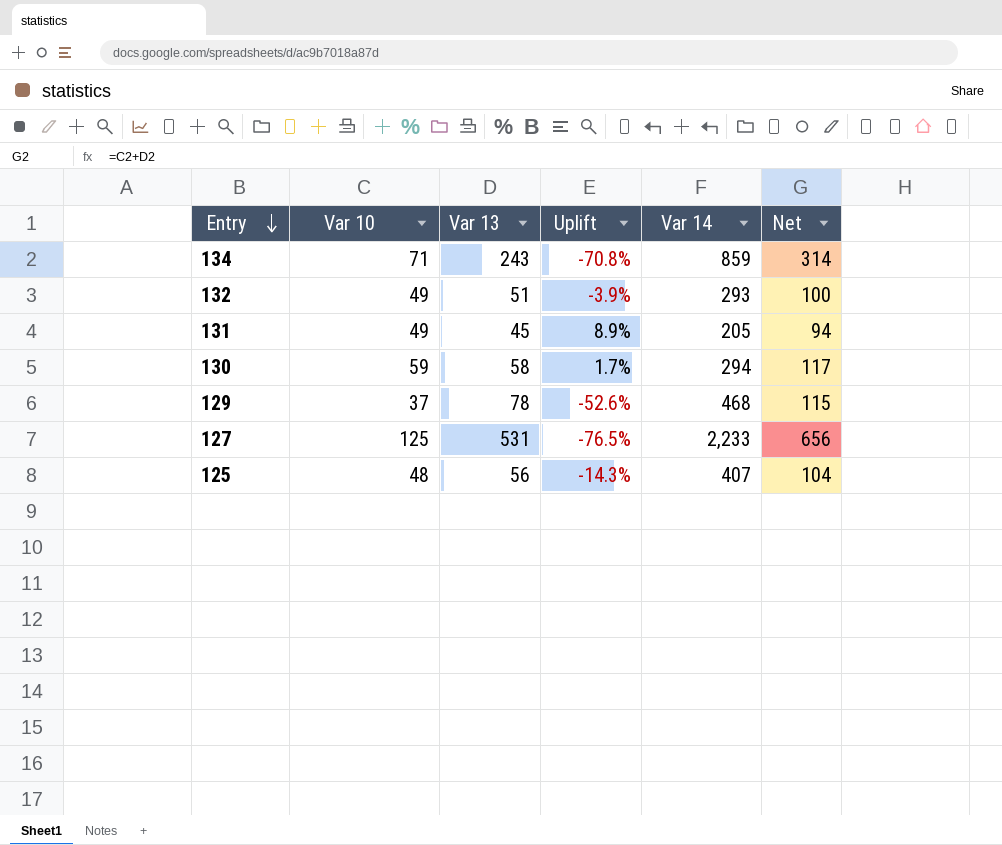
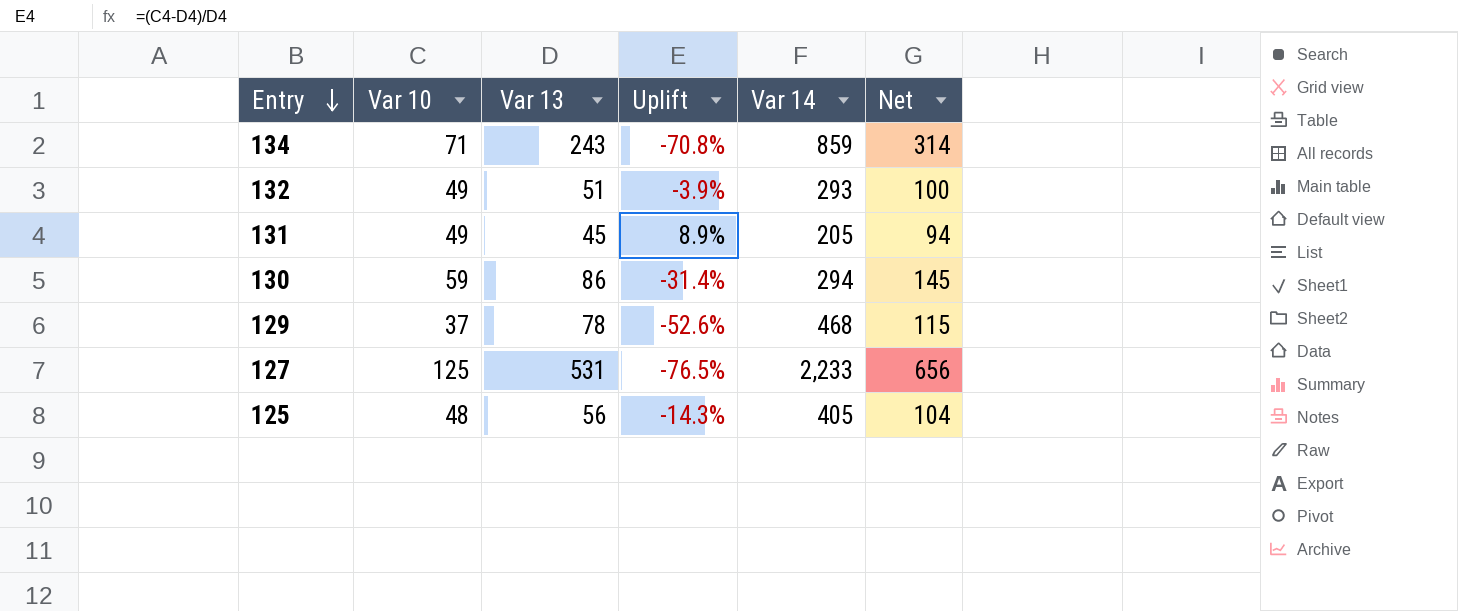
130 | Var 13: 58 -> 86
130 | Uplift: 1.7% -> -31.4%
130 | Net: 117 -> 145
125 | Var 14: 407 -> 405

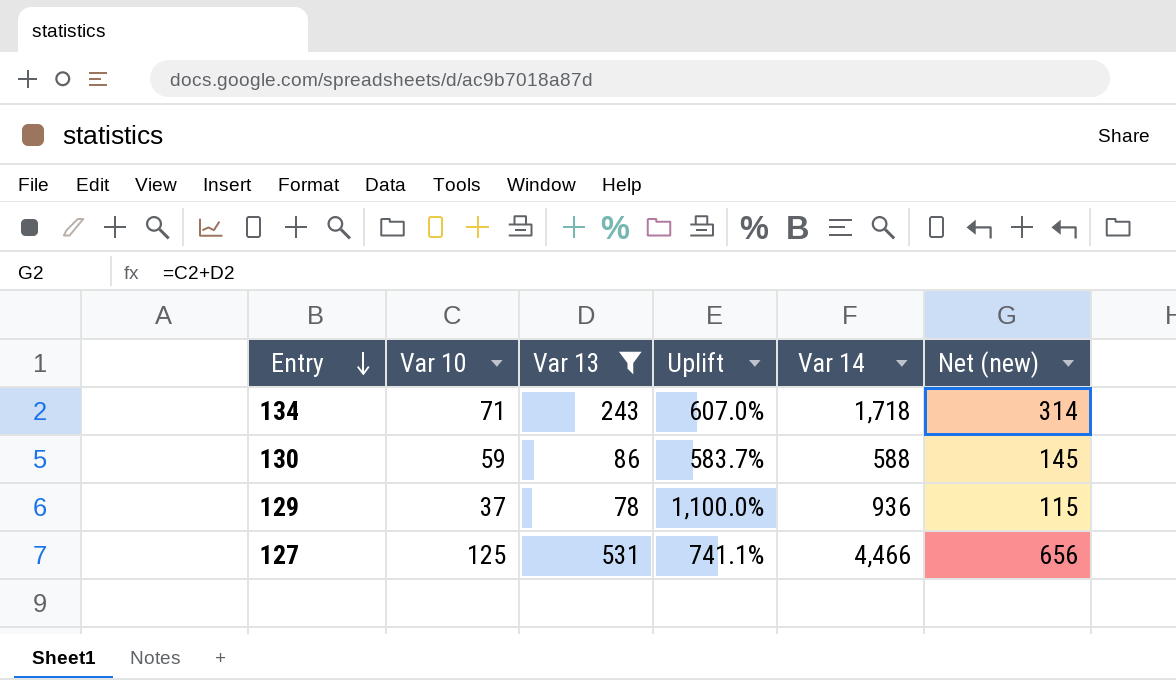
filter: none -> Var 13 >= 78
column Uplift | formula: ([Var 10] - [Var 13]) / [Var 13] -> ([Var 14] - [Var 13]) / [Var 13]
column name: Net -> Net (new)
134 | Var 14: 859 -> 1,718
130 | Var 14: 294 -> 588
129 | Var 14: 468 -> 936
127 | Var 14: 2,233 -> 4,466

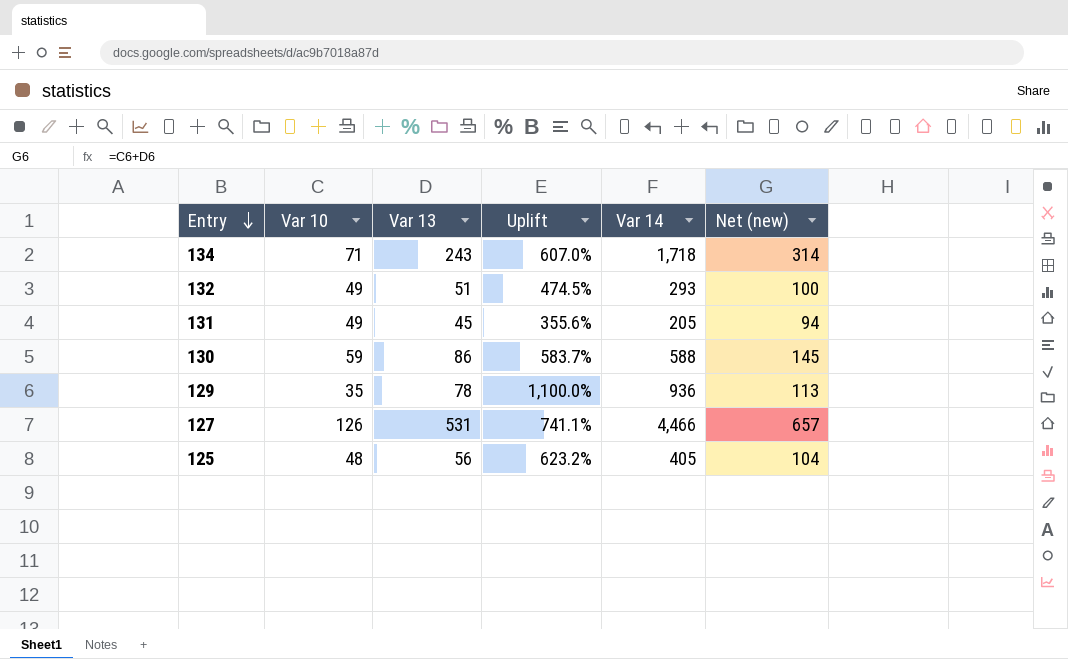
filter: Var 13 >= 78 -> none
129 | Var 10: 37 -> 35
129 | Net (new): 115 -> 113
127 | Var 10: 125 -> 126
127 | Net (new): 656 -> 657

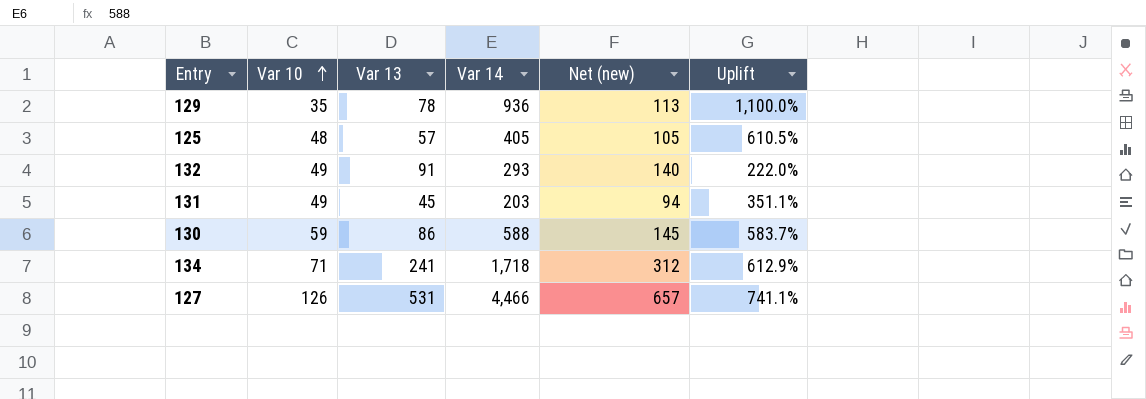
row order: Entry descending -> Var 10 ascending
column Uplift | position: 4 -> 6
125 | Var 13: 56 -> 57
125 | Net (new): 104 -> 105
125 | Uplift: 623.2% -> 610.5%
132 | Var 13: 51 -> 91
132 | Net (new): 100 -> 140
132 | Uplift: 474.5% -> 222.0%
131 | Var 14: 205 -> 203
131 | Uplift: 355.6% -> 351.1%
134 | Var 13: 243 -> 241
134 | Net (new): 314 -> 312
134 | Uplift: 607.0% -> 612.9%

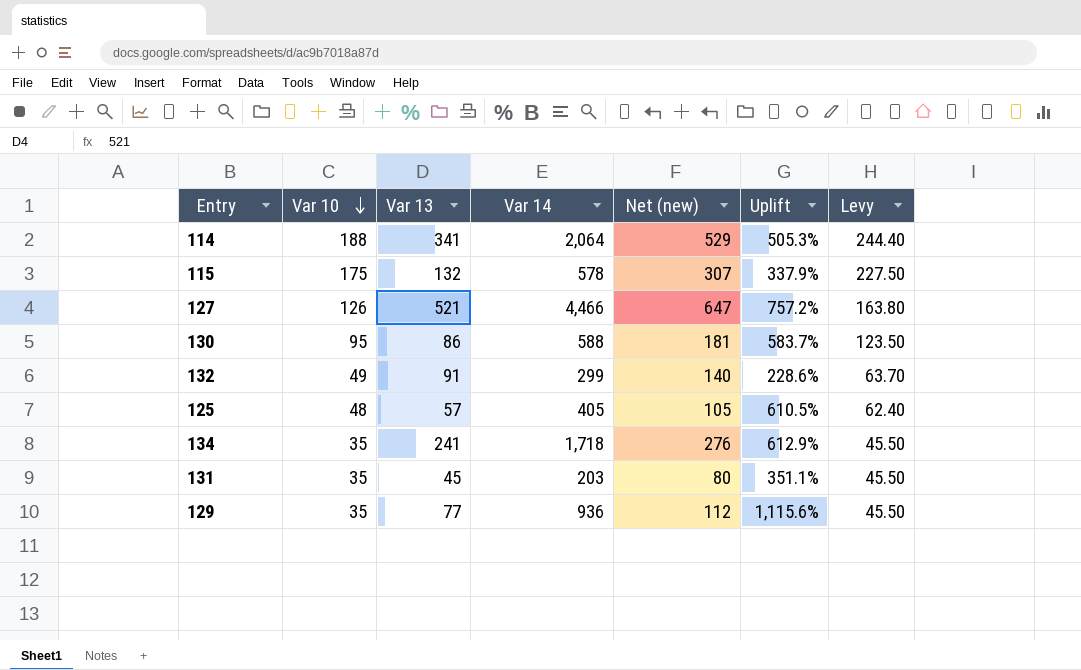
row order: Var 10 ascending -> Var 10 descending
column Levy | formula: none -> [Var 10] * 1.3
row 114: none -> 188 | 341 | 2,064 | 529 | 505.3% | 244.40
row 115: none -> 175 | 132 | 578 | 307 | 337.9% | 227.50
127 | Var 13: 531 -> 521
127 | Net (new): 657 -> 647
127 | Uplift: 741.1% -> 757.2%
130 | Var 10: 59 -> 95
130 | Net (new): 145 -> 181
132 | Var 14: 293 -> 299
132 | Uplift: 222.0% -> 228.6%
134 | Var 10: 71 -> 35
134 | Net (new): 312 -> 276
131 | Var 10: 49 -> 35
131 | Net (new): 94 -> 80
129 | Var 13: 78 -> 77
129 | Net (new): 113 -> 112
129 | Uplift: 1,100.0% -> 1,115.6%

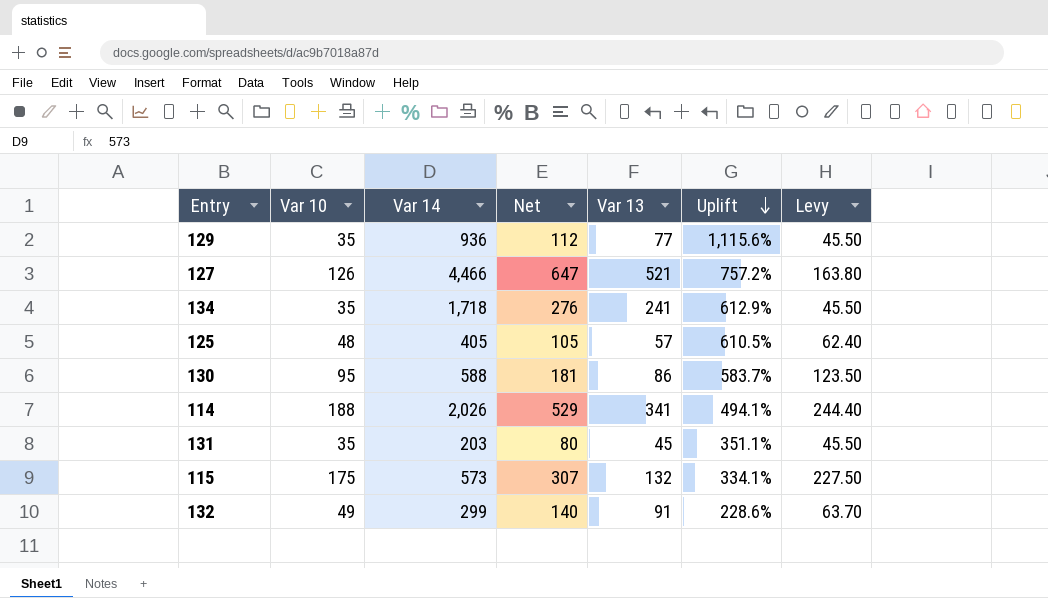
row order: Var 10 descending -> Uplift descending
column name: Net (new) -> Net
column Var 13 | position: 3 -> 5
114 | Var 14: 2,064 -> 2,026
114 | Uplift: 505.3% -> 494.1%
115 | Var 14: 578 -> 573
115 | Uplift: 337.9% -> 334.1%

